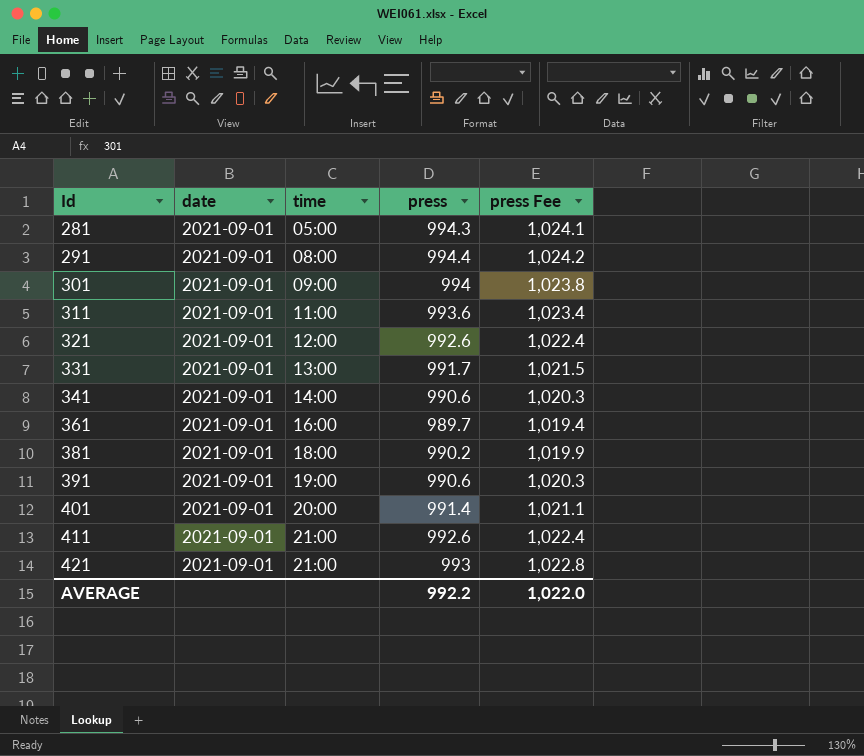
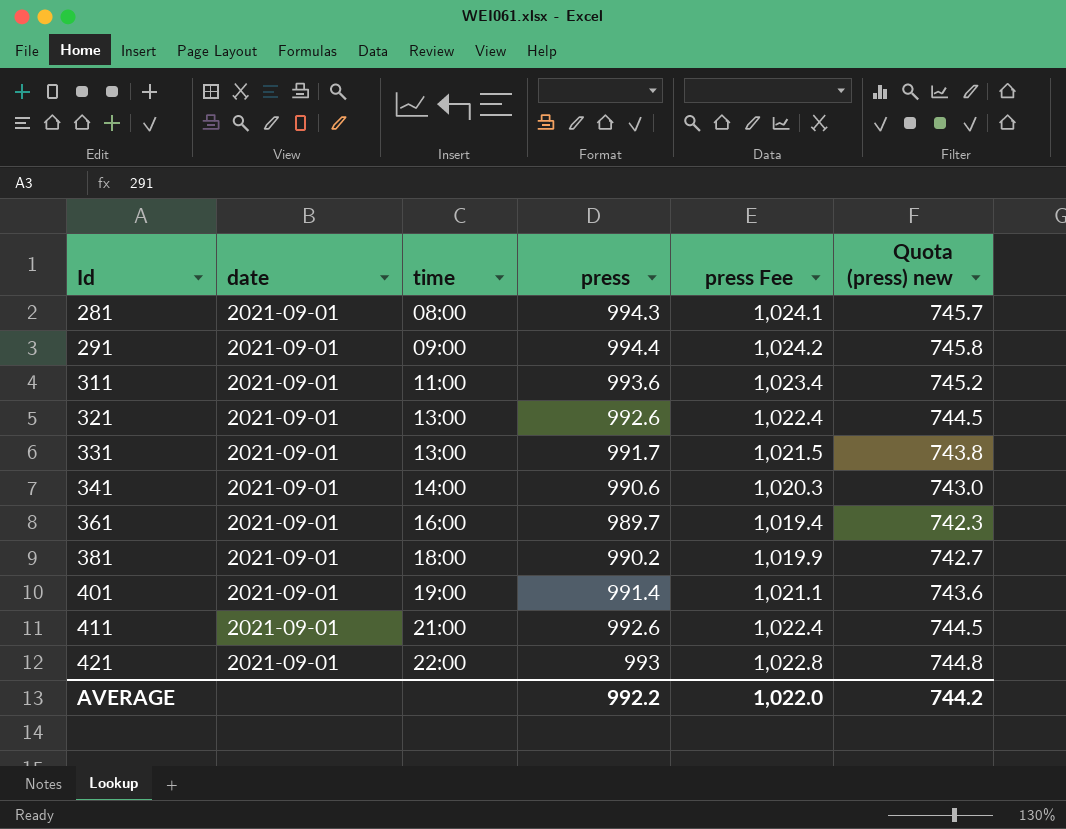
column Quota (press) new | formula: none -> [press] * 0.75
row 301: 2021-09-01 | 09:00 | 994 | 1,023.8 -> none
row 391: 2021-09-01 | 19:00 | 990.6 | 1,020.3 -> none
281 | time: 05:00 -> 08:00
291 | time: 08:00 -> 09:00
321 | time: 12:00 -> 13:00
401 | time: 20:00 -> 19:00
421 | time: 21:00 -> 22:00

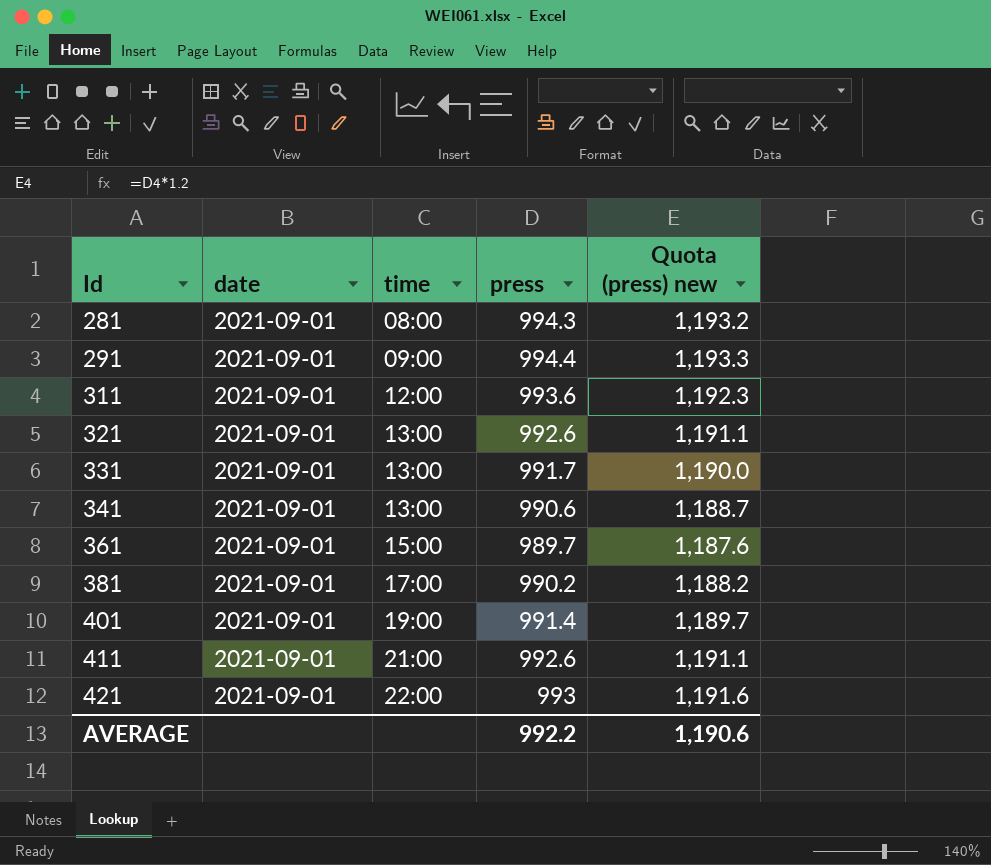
column press Fee | formula: [press] * 1.03 -> none
column Quota (press) new | formula: [press] * 0.75 -> [press] * 1.2
311 | time: 11:00 -> 12:00
341 | time: 14:00 -> 13:00
361 | time: 16:00 -> 15:00
381 | time: 18:00 -> 17:00
AVERAGE | Quota (press) new: 744.2 -> 1,190.6

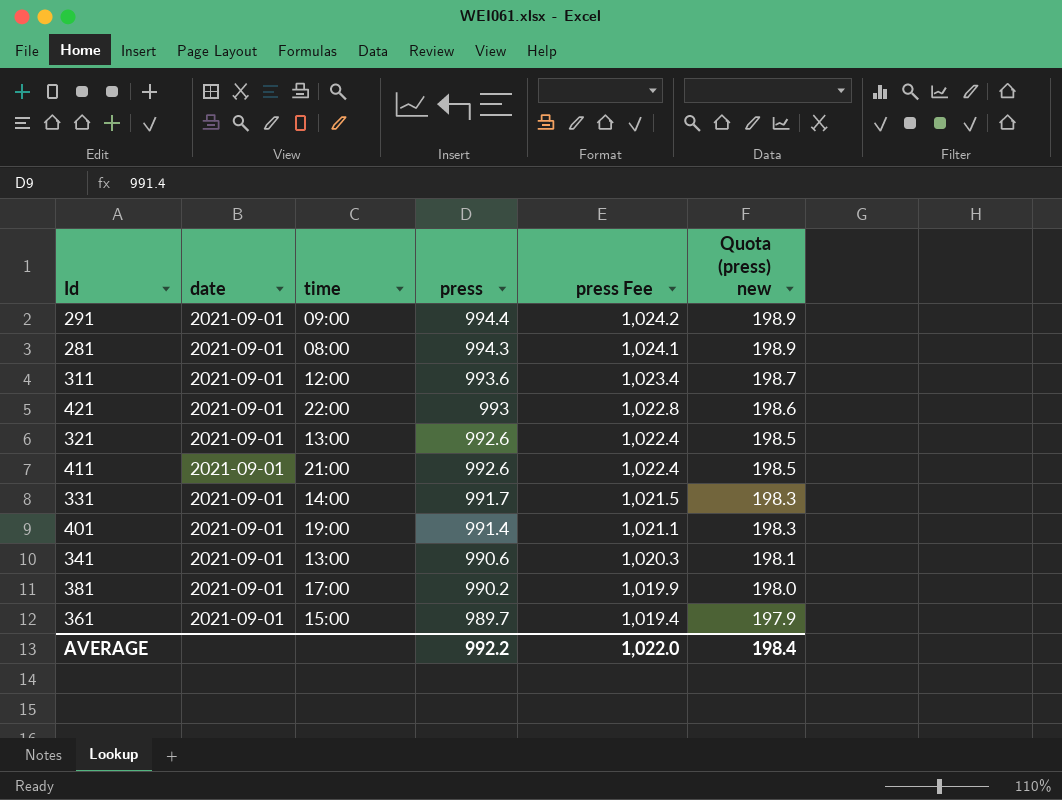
row order: Id ascending -> press descending
column press Fee | formula: none -> [press] * 1.03
column Quota (press) new | formula: [press] * 1.2 -> [press] * 0.2
331 | time: 13:00 -> 14:00
AVERAGE | Quota (press) new: 1,190.6 -> 198.4

